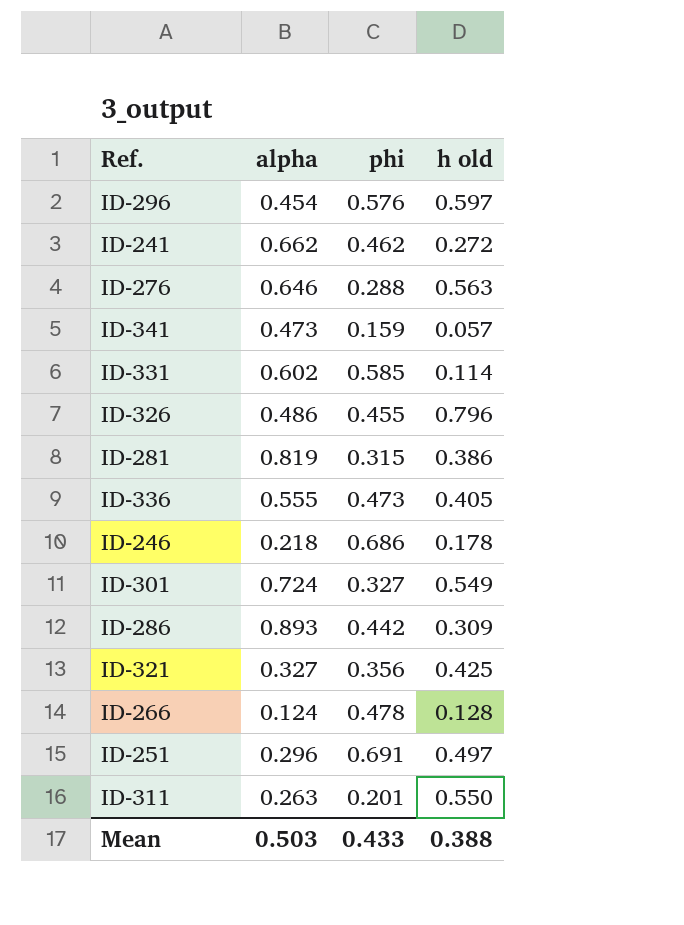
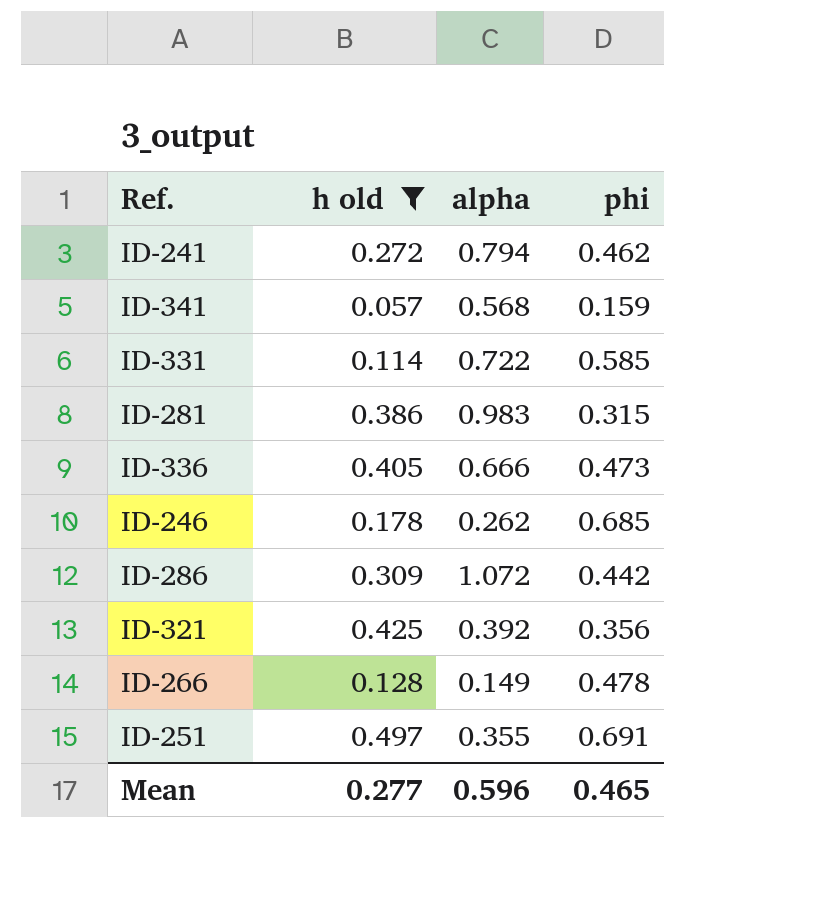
filter: none -> h old <= 0.497
column h old | position: 4 -> 2
ID-241 | alpha: 0.662 -> 0.794
ID-341 | alpha: 0.473 -> 0.568
ID-331 | alpha: 0.602 -> 0.722
ID-281 | alpha: 0.819 -> 0.983
ID-336 | alpha: 0.555 -> 0.666
ID-246 | alpha: 0.218 -> 0.262
ID-246 | phi: 0.686 -> 0.685
ID-286 | alpha: 0.893 -> 1.072
ID-321 | alpha: 0.327 -> 0.392
ID-266 | alpha: 0.124 -> 0.149
ID-251 | alpha: 0.296 -> 0.355
Mean | h old: 0.388 -> 0.277
Mean | alpha: 0.503 -> 0.596
Mean | phi: 0.433 -> 0.465

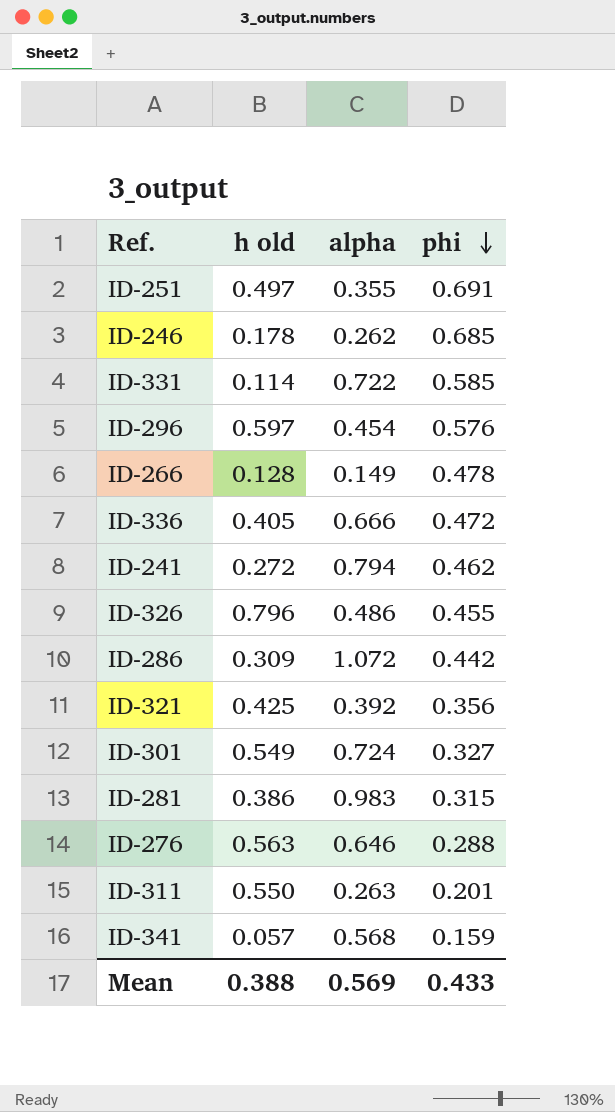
filter: h old <= 0.497 -> none
row order: none -> phi descending
ID-336 | phi: 0.473 -> 0.472
Mean | h old: 0.277 -> 0.388
Mean | alpha: 0.596 -> 0.569
Mean | phi: 0.465 -> 0.433

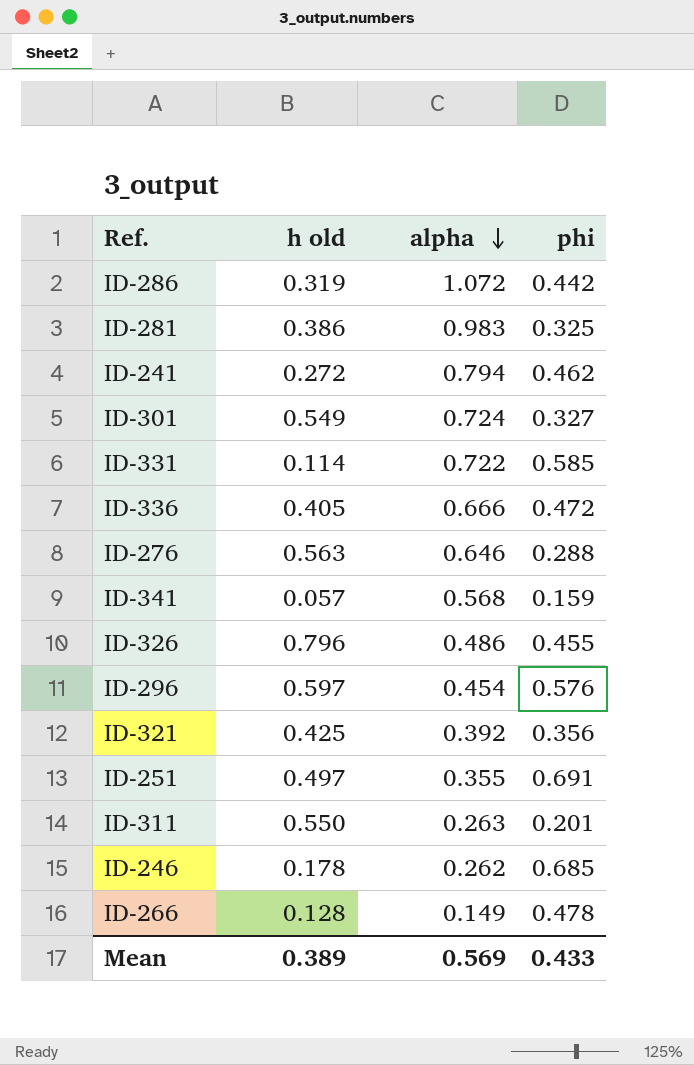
row order: phi descending -> alpha descending
ID-286 | h old: 0.309 -> 0.319
ID-281 | phi: 0.315 -> 0.325
Mean | h old: 0.388 -> 0.389

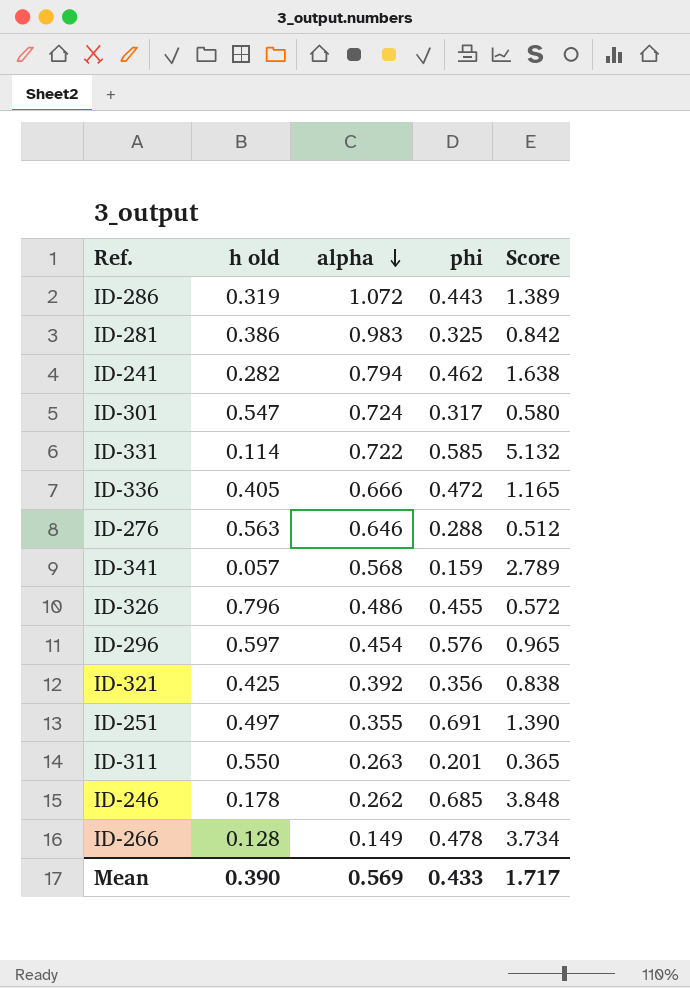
column Score | formula: none -> [phi] / [h old]
ID-286 | phi: 0.442 -> 0.443
ID-241 | h old: 0.272 -> 0.282
ID-301 | h old: 0.549 -> 0.547
ID-301 | phi: 0.327 -> 0.317
Mean | h old: 0.389 -> 0.390

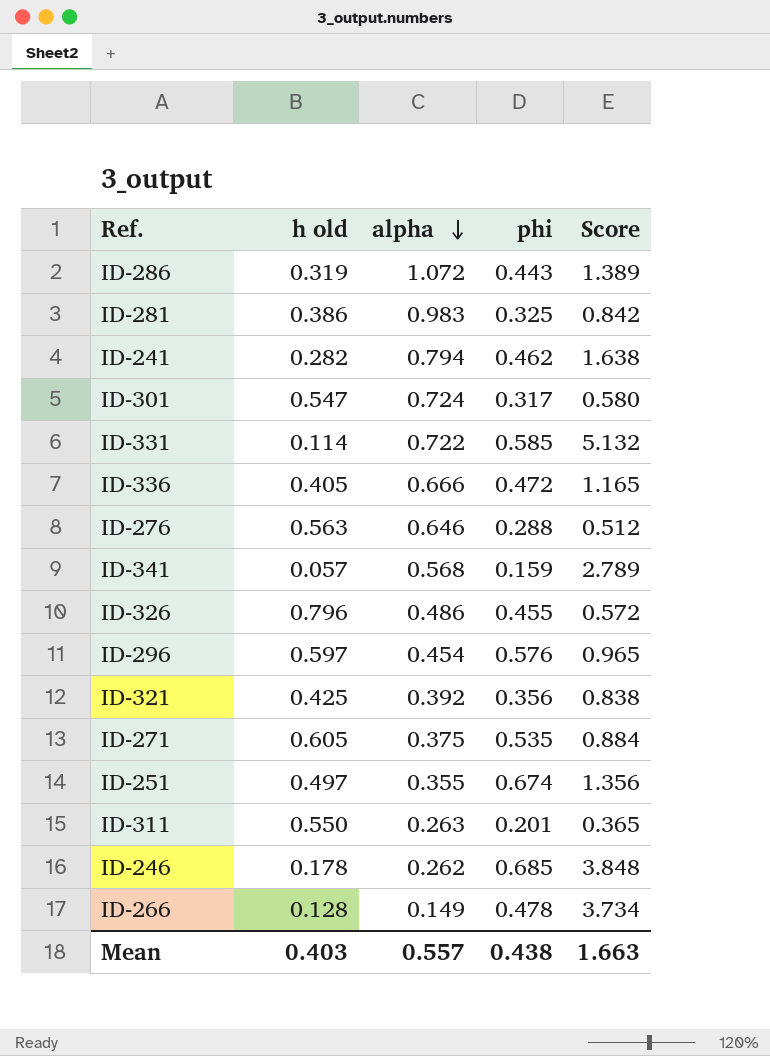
row ID-271: none -> 0.605 | 0.375 | 0.535 | 0.884
ID-251 | phi: 0.691 -> 0.674
ID-251 | Score: 1.390 -> 1.356
Mean | h old: 0.390 -> 0.403
Mean | alpha: 0.569 -> 0.557
Mean | phi: 0.433 -> 0.438
Mean | Score: 1.717 -> 1.663

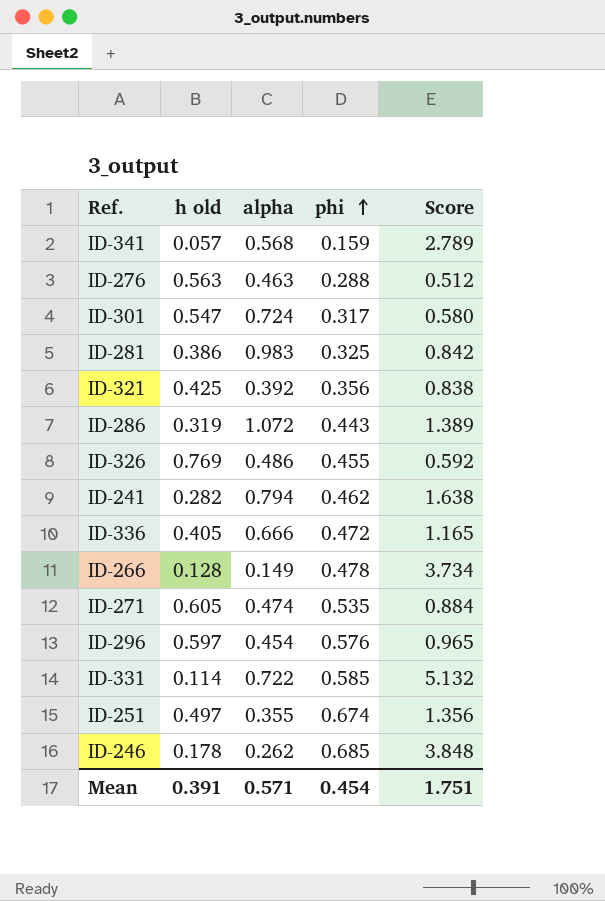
row order: alpha descending -> phi ascending
row ID-311: 0.550 | 0.263 | 0.201 | 0.365 -> none
ID-276 | alpha: 0.646 -> 0.463
ID-326 | h old: 0.796 -> 0.769
ID-326 | Score: 0.572 -> 0.592
ID-271 | alpha: 0.375 -> 0.474
Mean | h old: 0.403 -> 0.391
Mean | alpha: 0.557 -> 0.571
Mean | phi: 0.438 -> 0.454
Mean | Score: 1.663 -> 1.751

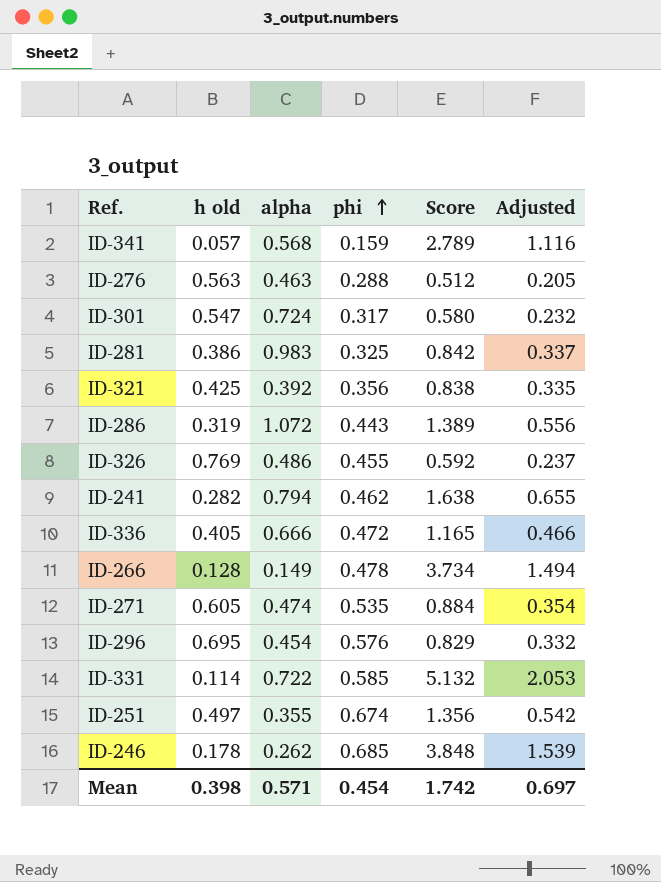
column Adjusted | formula: none -> [Score] * 0.4
ID-296 | h old: 0.597 -> 0.695
ID-296 | Score: 0.965 -> 0.829
Mean | h old: 0.391 -> 0.398
Mean | Score: 1.751 -> 1.742

